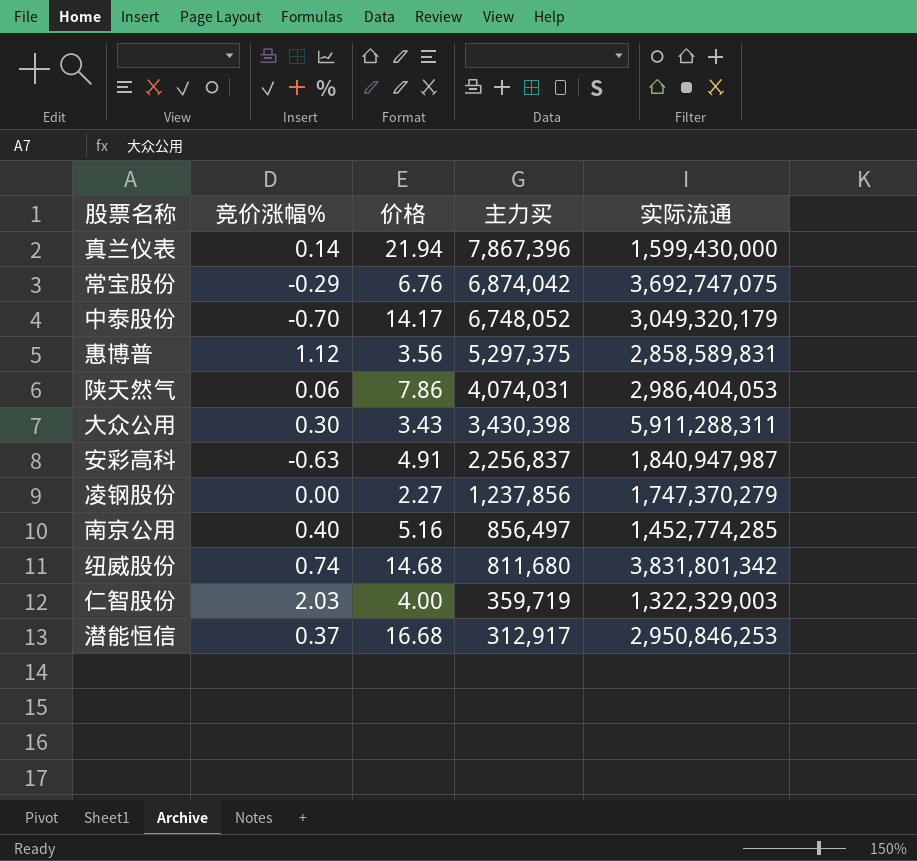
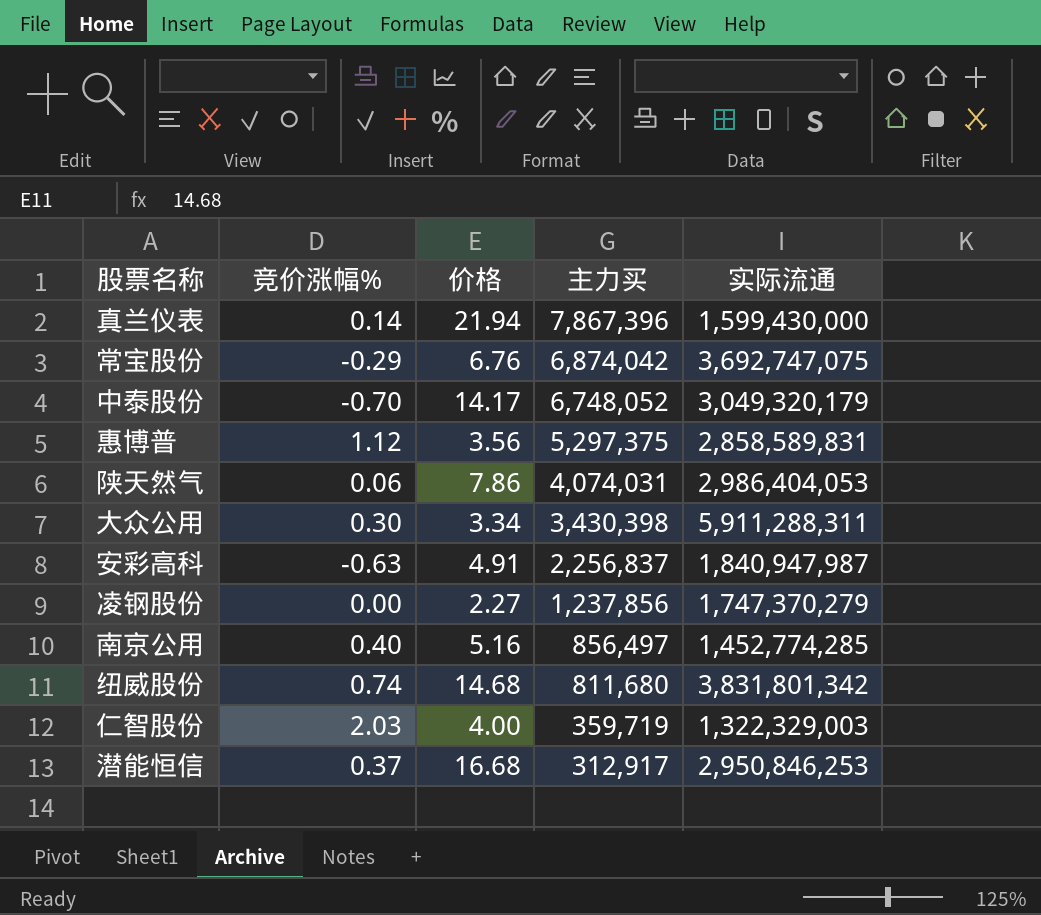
大众公用 | 价格: 3.43 -> 3.34

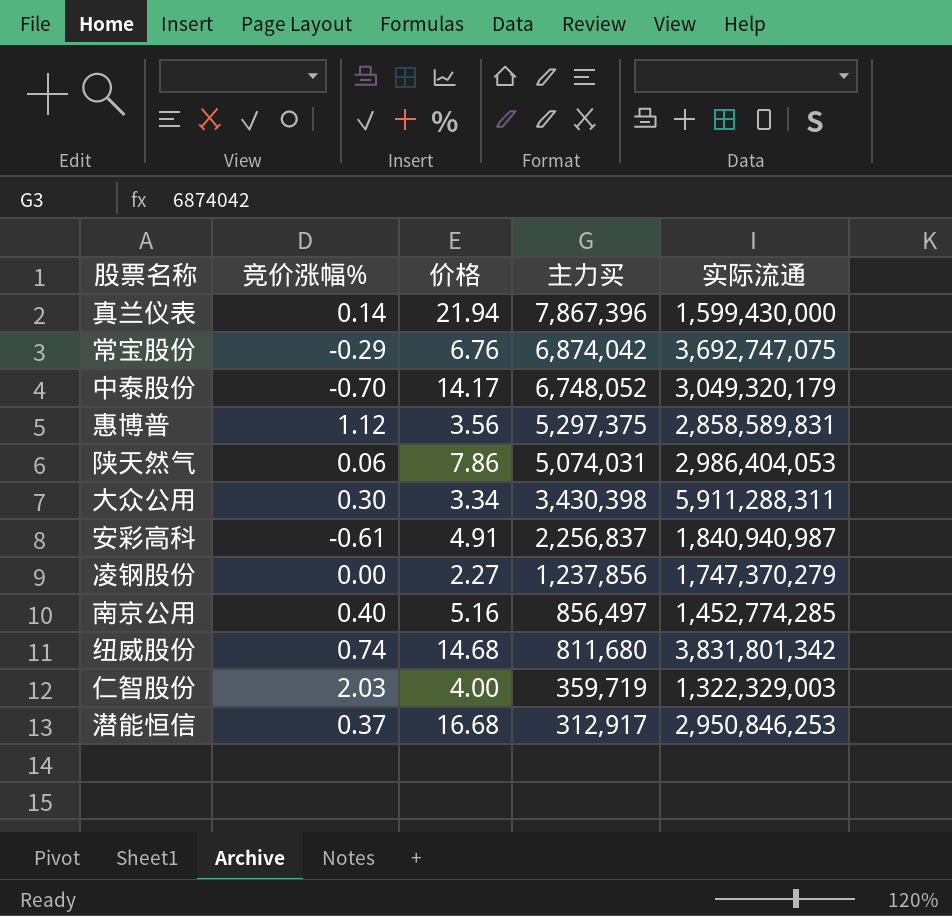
陕天然气 | 主力买: 4,074,031 -> 5,074,031
安彩高科 | 竞价涨幅%: -0.63 -> -0.61
安彩高科 | 实际流通: 1,840,947,987 -> 1,840,940,987

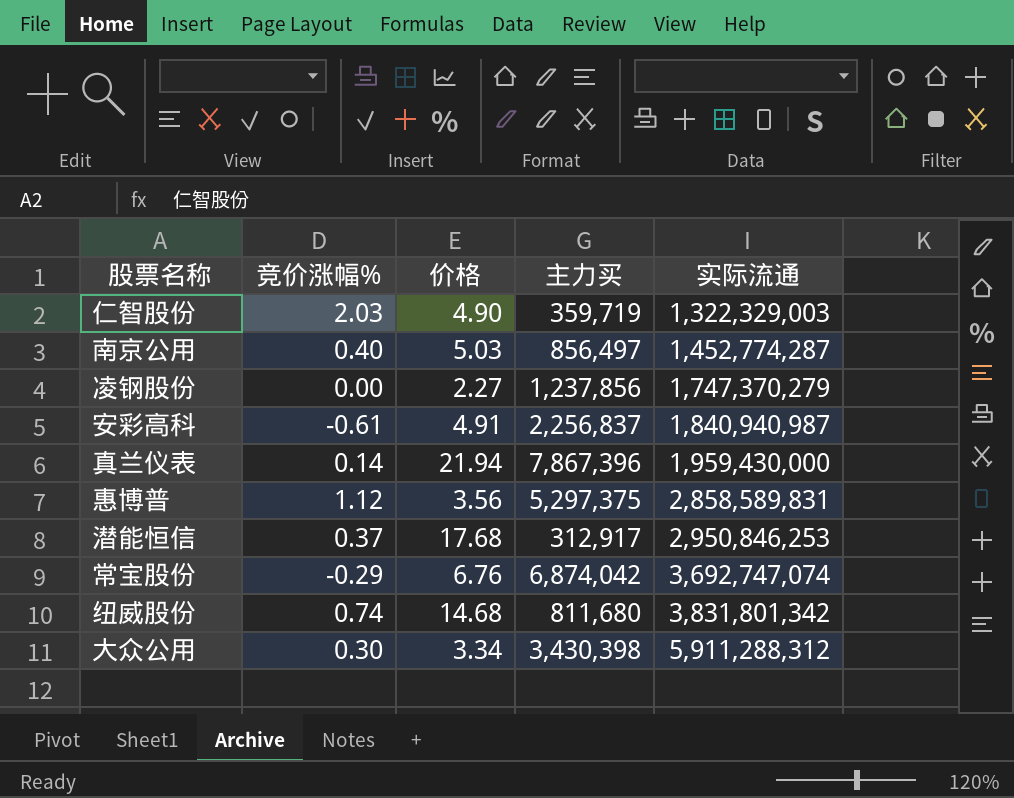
row order: 主力买 descending -> 实际流通 ascending
row 中泰股份: -0.70 | 14.17 | 6,748,052 | 3,049,320,179 -> none
row 陕天然气: 0.06 | 7.86 | 5,074,031 | 2,986,404,053 -> none
仁智股份 | 价格: 4.00 -> 4.90
南京公用 | 价格: 5.16 -> 5.03
南京公用 | 实际流通: 1,452,774,285 -> 1,452,774,287
真兰仪表 | 实际流通: 1,599,430,000 -> 1,959,430,000
潜能恒信 | 价格: 16.68 -> 17.68
常宝股份 | 实际流通: 3,692,747,075 -> 3,692,747,074
大众公用 | 实际流通: 5,911,288,311 -> 5,911,288,312

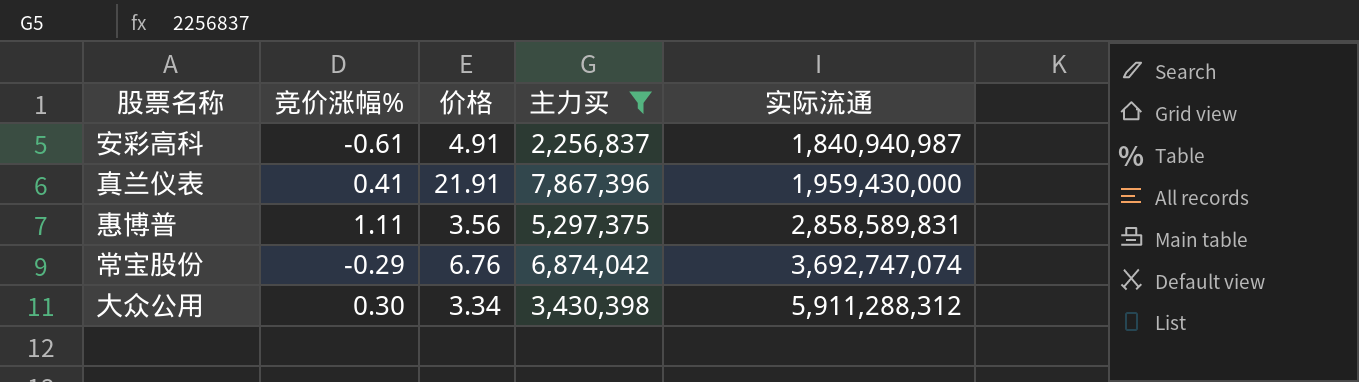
filter: none -> 主力买 >= 2,256,837
真兰仪表 | 竞价涨幅%: 0.14 -> 0.41
真兰仪表 | 价格: 21.94 -> 21.91
惠博普 | 竞价涨幅%: 1.12 -> 1.11

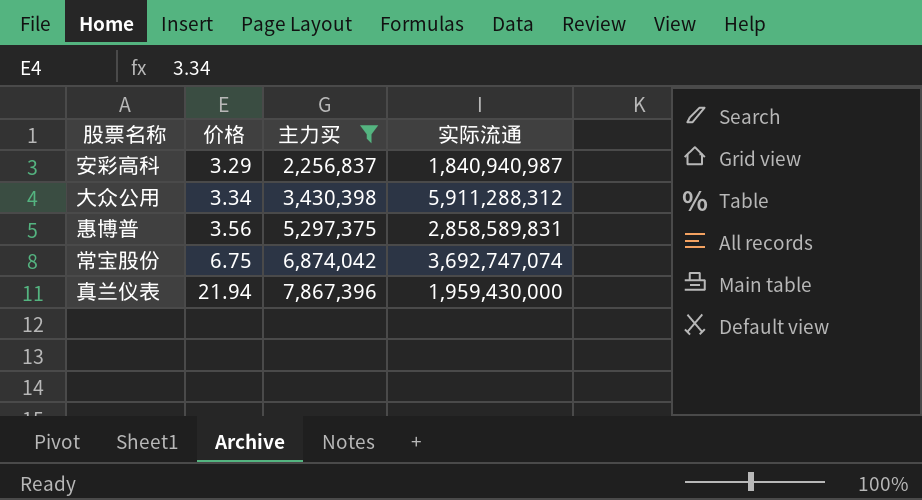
row order: 实际流通 ascending -> 价格 ascending
column 竞价涨幅% | position: 2 -> none
安彩高科 | 价格: 4.91 -> 3.29
常宝股份 | 价格: 6.76 -> 6.75
真兰仪表 | 价格: 21.91 -> 21.94

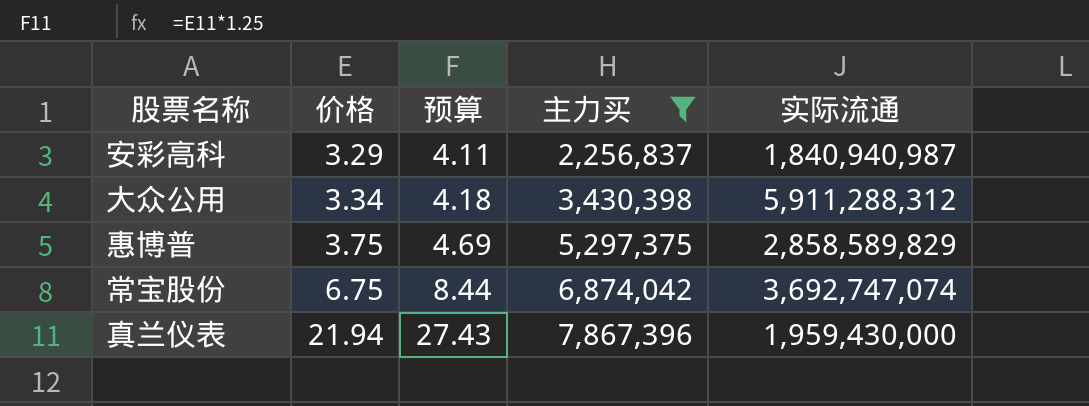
column 预算 | formula: none -> [价格] * 1.25
惠博普 | 价格: 3.56 -> 3.75
惠博普 | 实际流通: 2,858,589,831 -> 2,858,589,829

